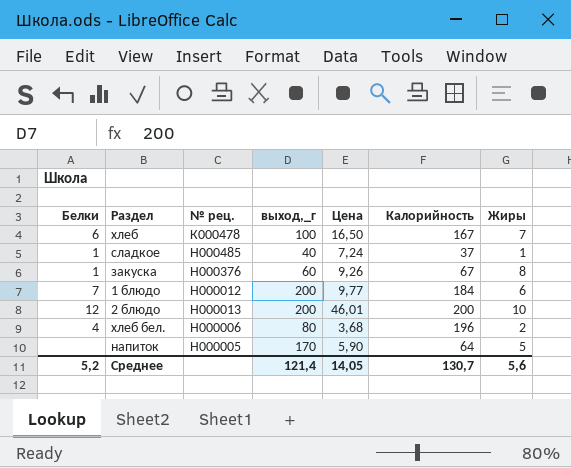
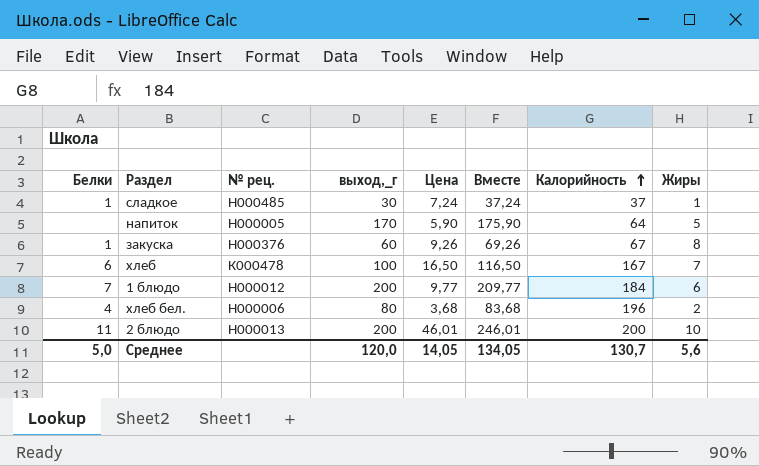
row order: none -> Калорийность ascending
column Вместе | formula: none -> [выход,_г] + [Цена]
сладкое | выход,_г: 40 -> 30
2 блюдо | Белки: 12 -> 11
Среднее | Белки: 5,2 -> 5,0
Среднее | выход,_г: 121,4 -> 120,0

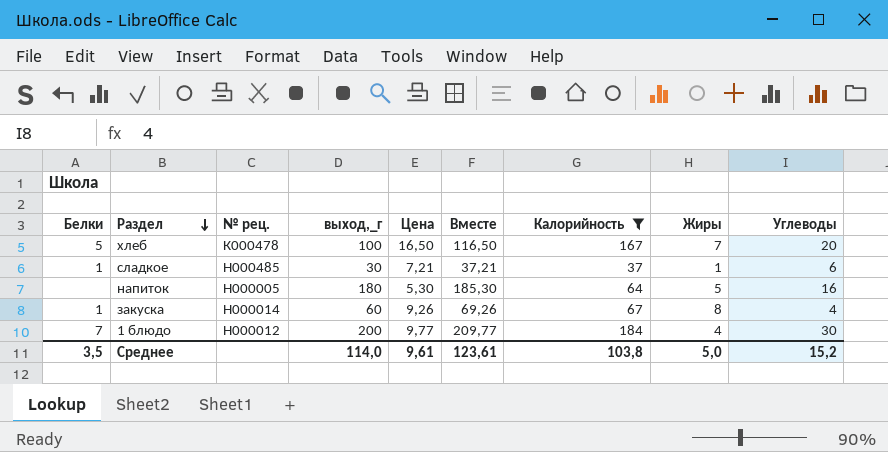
filter: none -> Калорийность <= 184
row order: Калорийность ascending -> Раздел descending
column Углеводы | position: none -> 9
хлеб | Белки: 6 -> 5
сладкое | Цена: 7,24 -> 7,21
сладкое | Вместе: 37,24 -> 37,21
напиток | выход,_г: 170 -> 180
напиток | Цена: 5,90 -> 5,30
напиток | Вместе: 175,90 -> 185,30
закуска | № рец.: Н000376 -> Н000014
1 блюдо | Жиры: 6 -> 4
Среднее | Белки: 5,0 -> 3,5
Среднее | выход,_г: 120,0 -> 114,0
Среднее | Цена: 14,05 -> 9,61
Среднее | Вместе: 134,05 -> 123,61
Среднее | Калорийность: 130,7 -> 103,8
Среднее | Жиры: 5,6 -> 5,0

